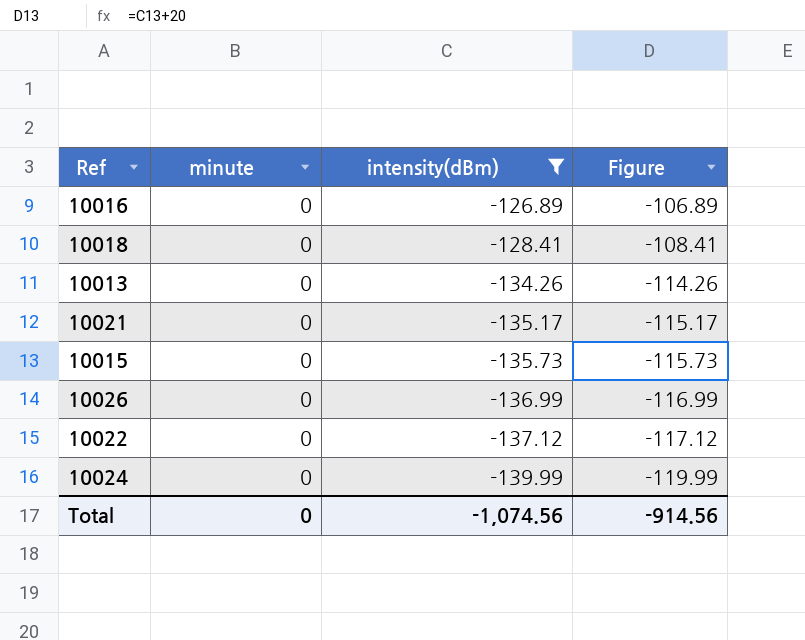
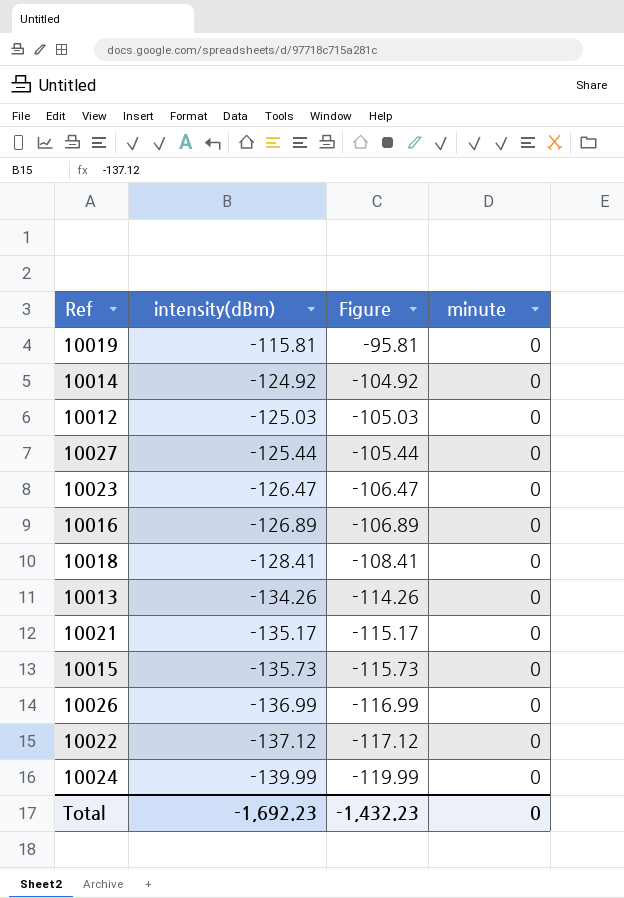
filter: intensity(dBm) <= -126.89 -> none
column minute | position: 2 -> 4
Total | intensity(dBm): -1,074.56 -> -1,692.23
Total | Figure: -914.56 -> -1,432.23

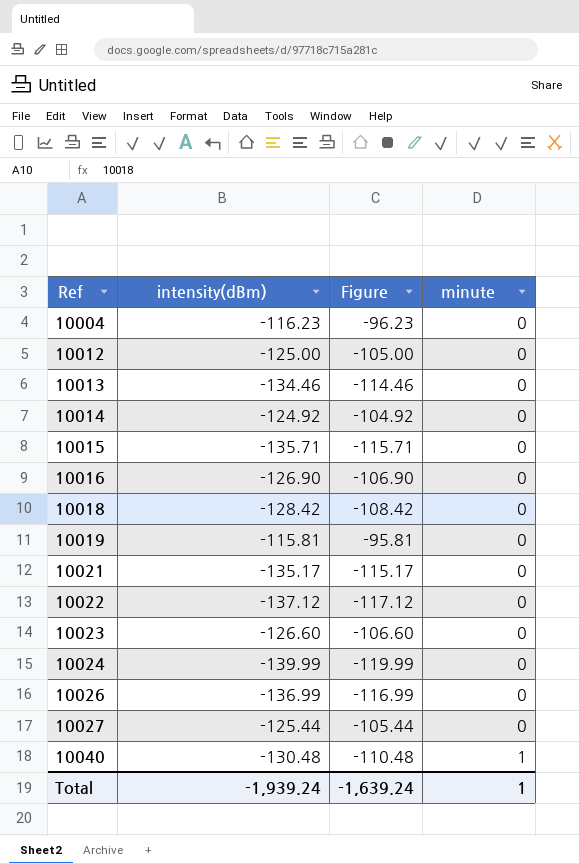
row order: intensity(dBm) descending -> Ref ascending
row 10004: none -> -116.23 | -96.23 | 0
10012 | intensity(dBm): -125.03 -> -125.00
10012 | Figure: -105.03 -> -105.00
10013 | intensity(dBm): -134.26 -> -134.46
10013 | Figure: -114.26 -> -114.46
10015 | intensity(dBm): -135.73 -> -135.71
10015 | Figure: -115.73 -> -115.71
10016 | intensity(dBm): -126.89 -> -126.90
10016 | Figure: -106.89 -> -106.90
10018 | intensity(dBm): -128.41 -> -128.42
10018 | Figure: -108.41 -> -108.42
10023 | intensity(dBm): -126.47 -> -126.60
10023 | Figure: -106.47 -> -106.60
row 10040: none -> -130.48 | -110.48 | 1
Total | intensity(dBm): -1,692.23 -> -1,939.24
Total | Figure: -1,432.23 -> -1,639.24
Total | minute: 0 -> 1

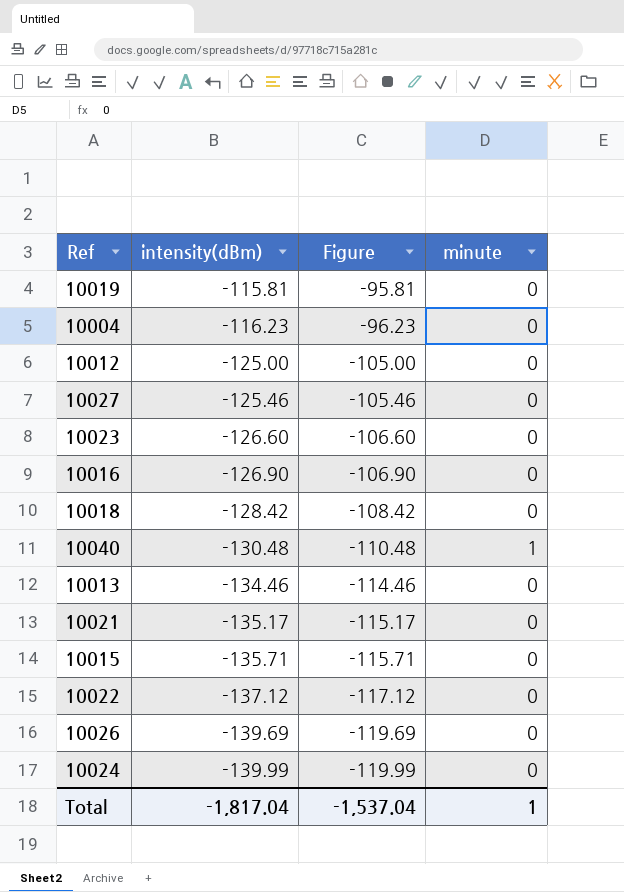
row order: Ref ascending -> intensity(dBm) descending
row 10014: -124.92 | -104.92 | 0 -> none
10027 | intensity(dBm): -125.44 -> -125.46
10027 | Figure: -105.44 -> -105.46
10026 | intensity(dBm): -136.99 -> -139.69
10026 | Figure: -116.99 -> -119.69
Total | intensity(dBm): -1,939.24 -> -1,817.04
Total | Figure: -1,639.24 -> -1,537.04

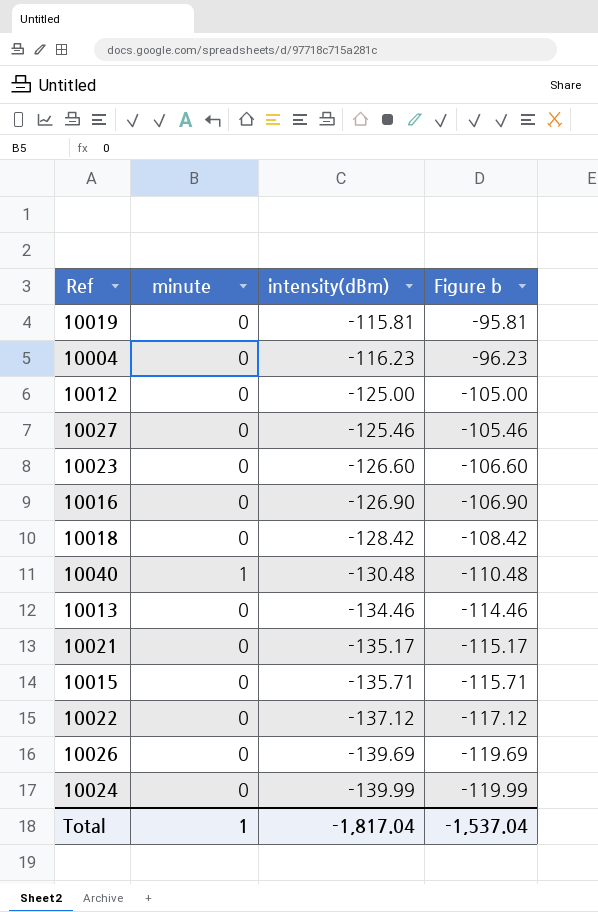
column minute | position: 4 -> 2
column name: Figure -> Figure b

